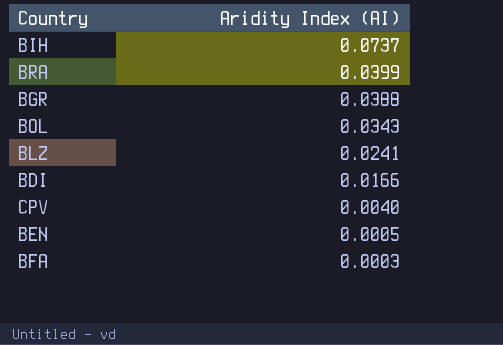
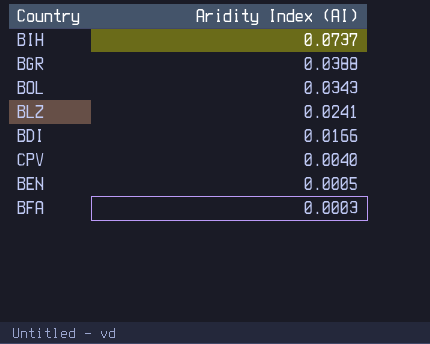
row BRA: 0.0399 -> none

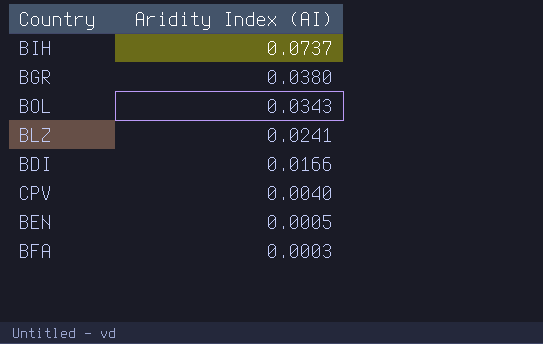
BGR | Aridity Index (AI): 0.0388 -> 0.0380

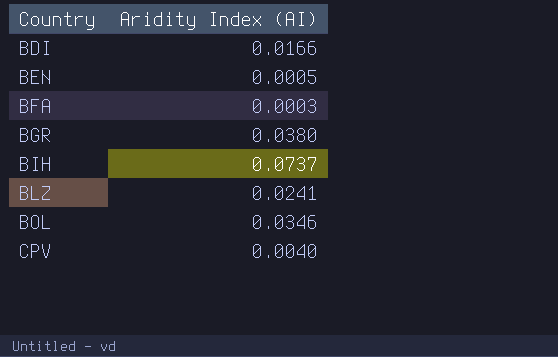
row order: Aridity Index (AI) descending -> Country ascending
BOL | Aridity Index (AI): 0.0343 -> 0.0346

